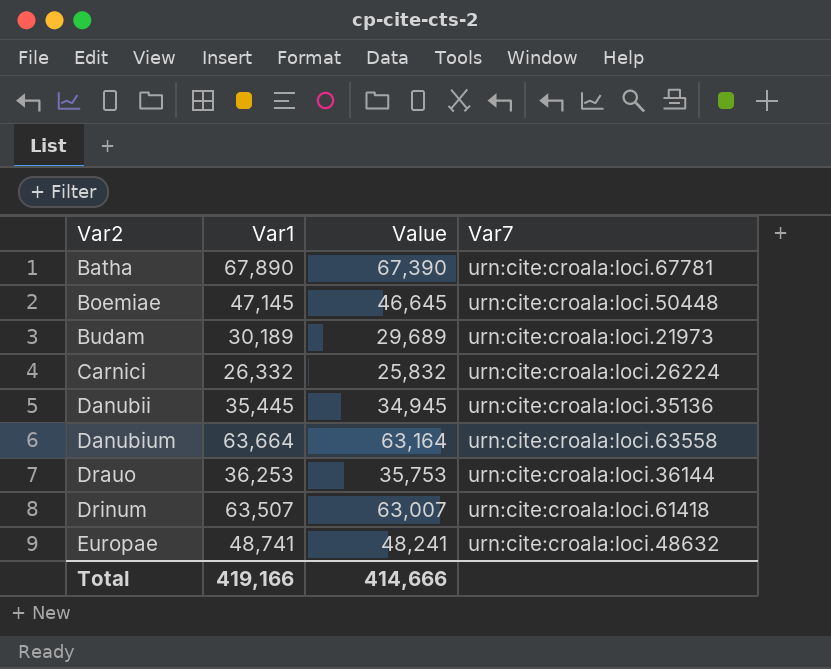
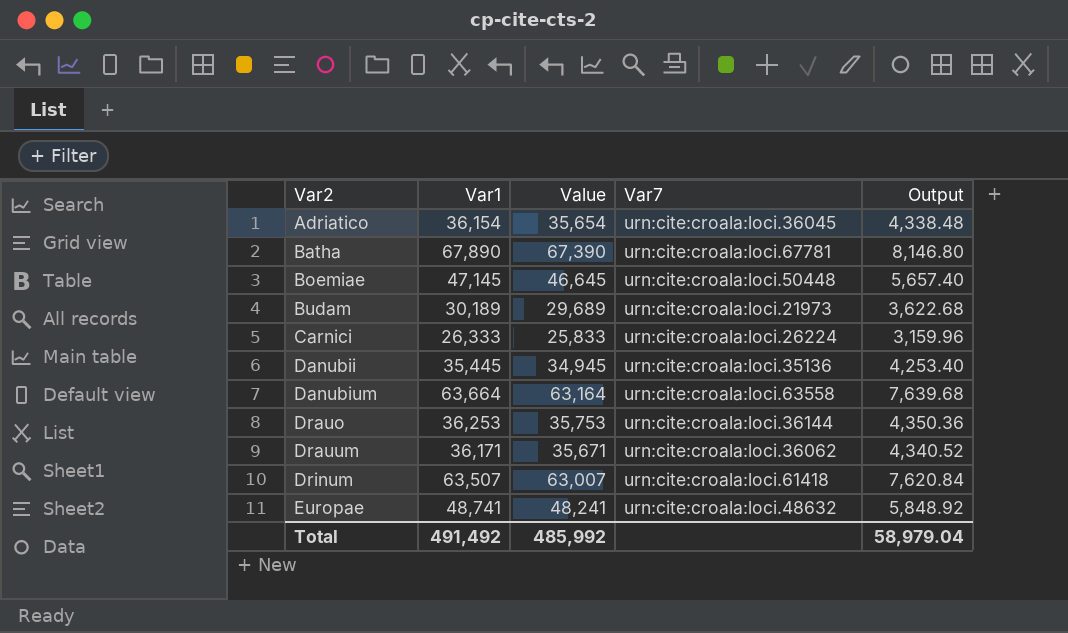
column Output | formula: none -> [Var1] * 0.12
row Adriatico: none -> 36,154 | 35,654 | urn:cite:croala:loci.36045 | 4,338.48
Carnici | Var1: 26,332 -> 26,333
Carnici | Value: 25,832 -> 25,833
row Drauum: none -> 36,171 | 35,671 | urn:cite:croala:loci.36062 | 4,340.52
Total | Var1: 419,166 -> 491,492
Total | Value: 414,666 -> 485,992

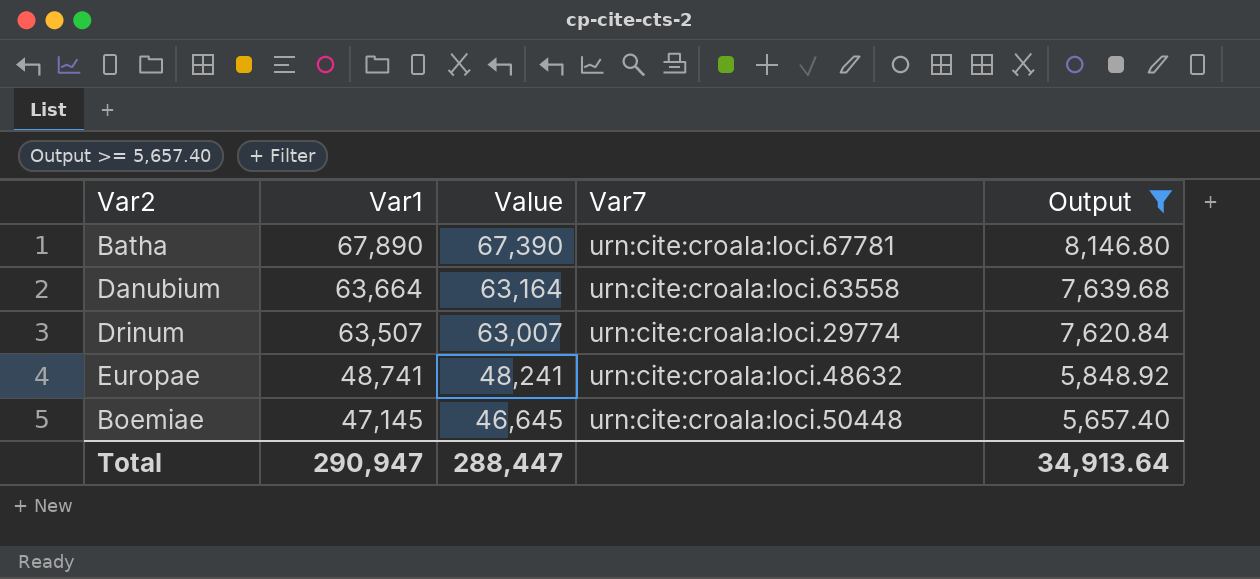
filter: none -> Output >= 5,657.40
row order: Var2 ascending -> Var1 descending
Drinum | Var7: urn:cite:croala:loci.61418 -> urn:cite:croala:loci.29774
Total | Var1: 491,492 -> 290,947
Total | Value: 485,992 -> 288,447
Total | Output: 58,979.04 -> 34,913.64

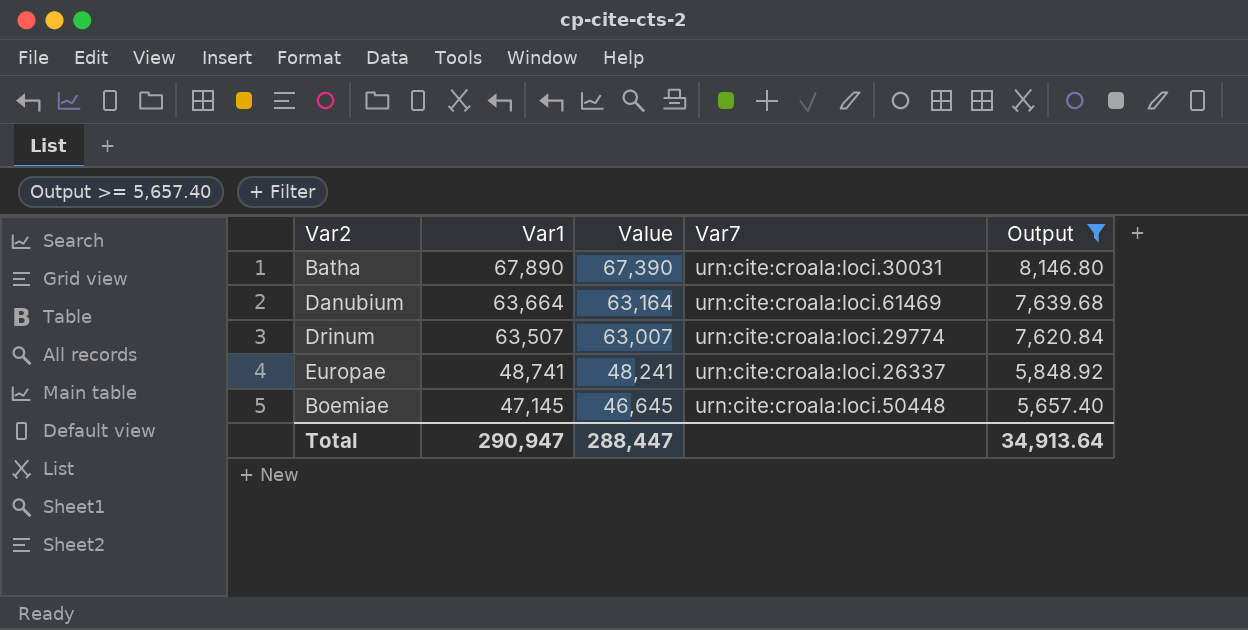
Batha | Var7: urn:cite:croala:loci.67781 -> urn:cite:croala:loci.30031
Danubium | Var7: urn:cite:croala:loci.63558 -> urn:cite:croala:loci.61469
Europae | Var7: urn:cite:croala:loci.48632 -> urn:cite:croala:loci.26337

